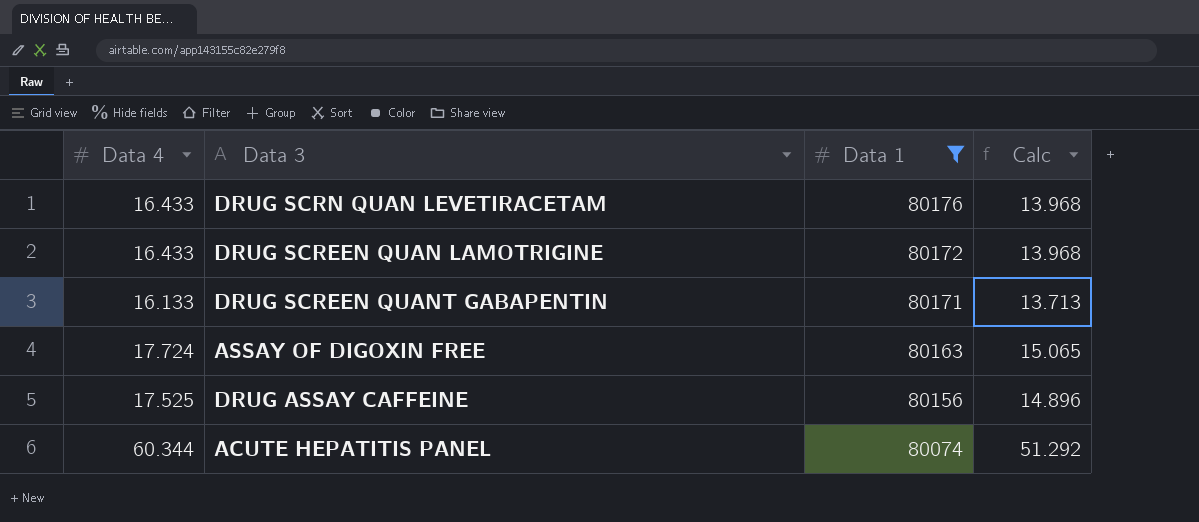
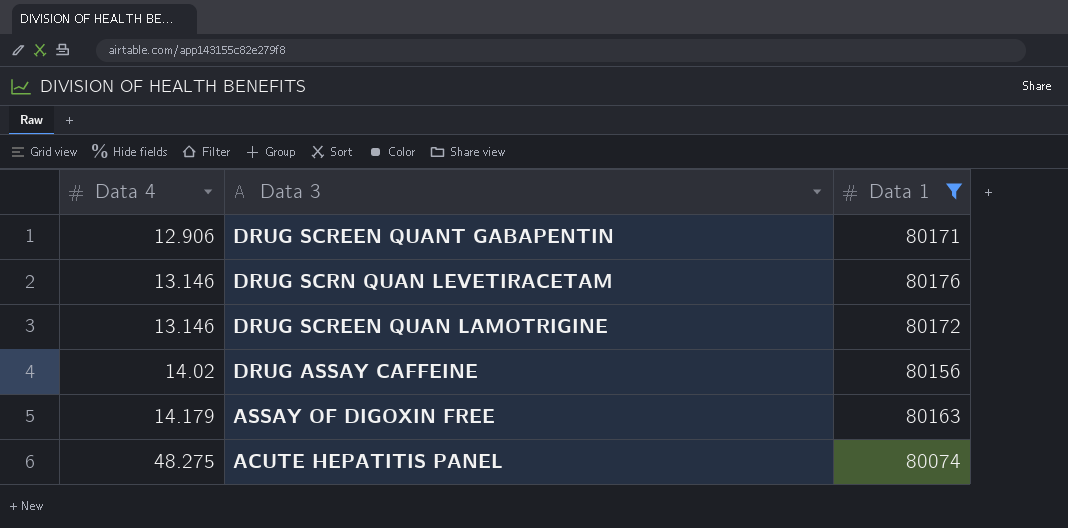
row order: Data 1 descending -> Data 4 ascending
column Calc | formula: [Data 4] * 0.85 -> none
DRUG SCREEN QUANT GABAPENTIN | Data 4: 16.133 -> 12.906
DRUG SCRN QUAN LEVETIRACETAM | Data 4: 16.433 -> 13.146
DRUG SCREEN QUAN LAMOTRIGINE | Data 4: 16.433 -> 13.146
DRUG ASSAY CAFFEINE | Data 4: 17.525 -> 14.02
ASSAY OF DIGOXIN FREE | Data 4: 17.724 -> 14.179
ACUTE HEPATITIS PANEL | Data 4: 60.344 -> 48.275

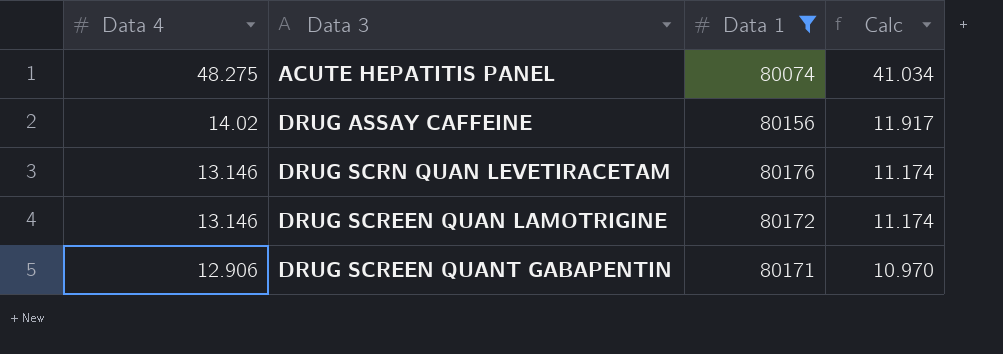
row order: Data 4 ascending -> Data 4 descending
column Calc | formula: none -> [Data 4] * 0.85
row ASSAY OF DIGOXIN FREE: 14.179 | 80163 -> none

